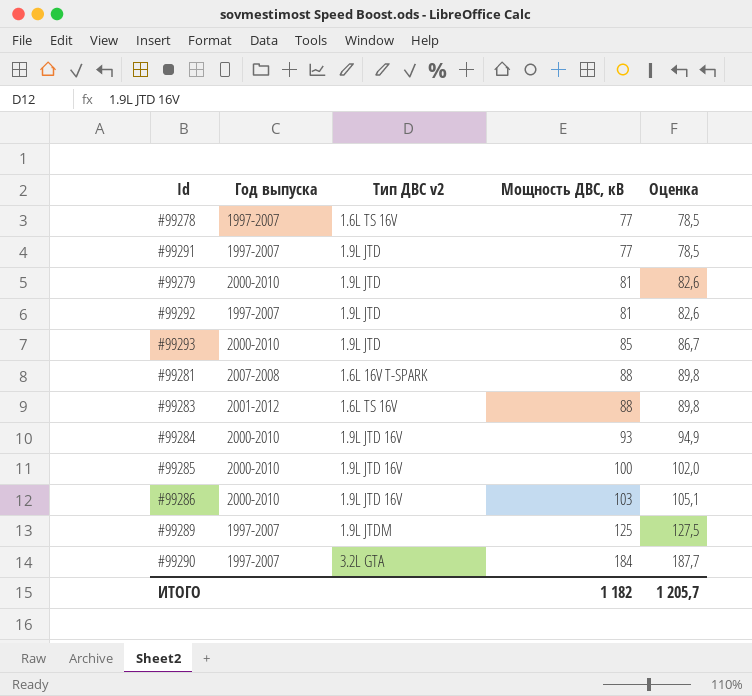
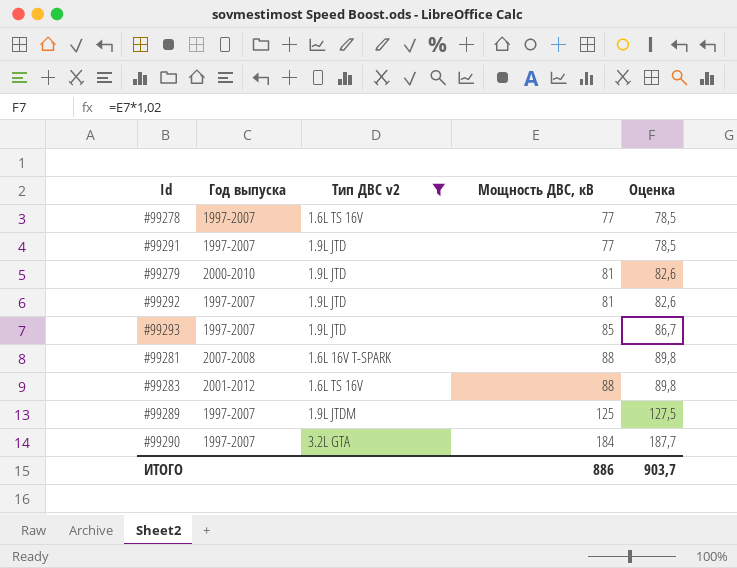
filter: none -> Тип ДВС v2 != 1.9L JTD 16V
#99293 | Год выпуска: 2000-2010 -> 1997-2007
ИТОГО | Мощность ДВС, кВ: 1 182 -> 886
ИТОГО | Оценка: 1 205,7 -> 903,7

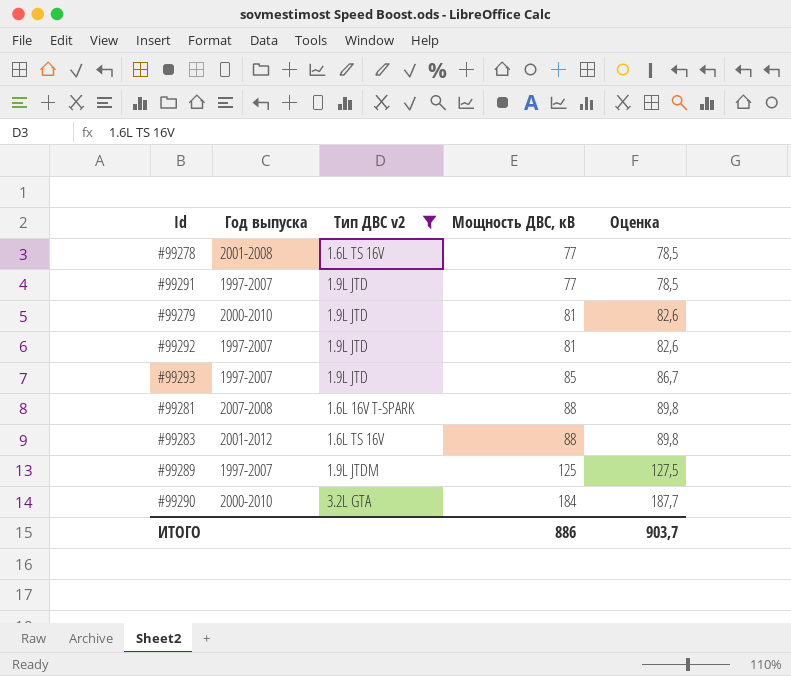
#99278 | Год выпуска: 1997-2007 -> 2001-2008
#99290 | Год выпуска: 1997-2007 -> 2000-2010

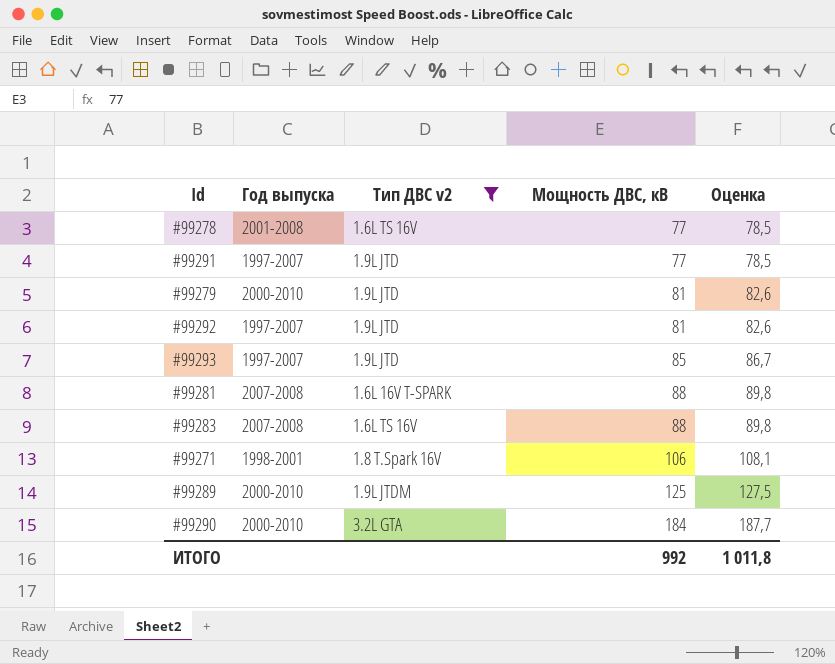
#99283 | Год выпуска: 2001-2012 -> 2007-2008
row #99271: none -> 1998-2001 | 1.8 T.Spark 16V | 106 | 108,1
#99289 | Год выпуска: 1997-2007 -> 2000-2010
ИТОГО | Мощность ДВС, кВ: 886 -> 992
ИТОГО | Оценка: 903,7 -> 1 011,8

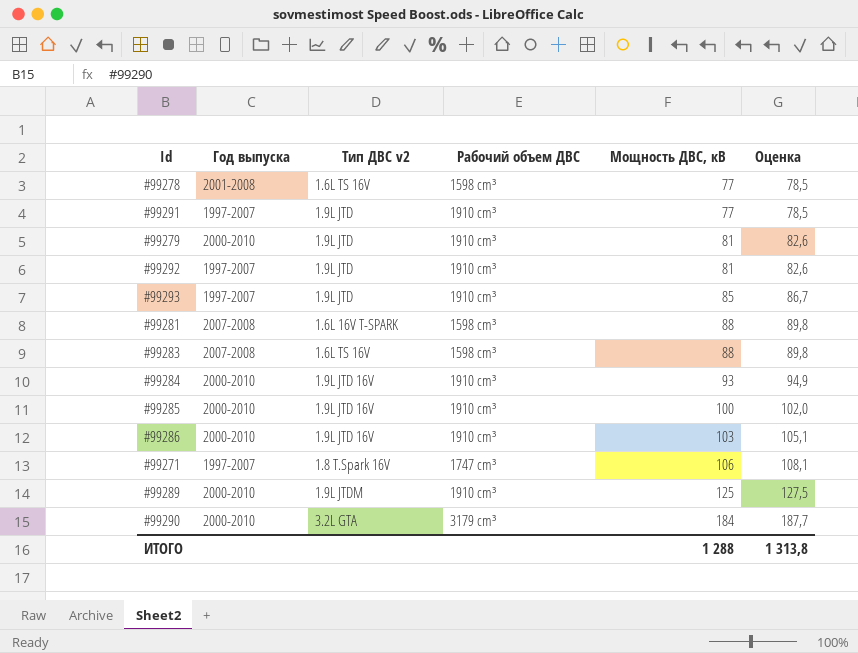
filter: Тип ДВС v2 != 1.9L JTD 16V -> none
column Рабочий объем ДВС | position: none -> 4
#99271 | Год выпуска: 1998-2001 -> 1997-2007
ИТОГО | Мощность ДВС, кВ: 992 -> 1 288
ИТОГО | Оценка: 1 011,8 -> 1 313,8

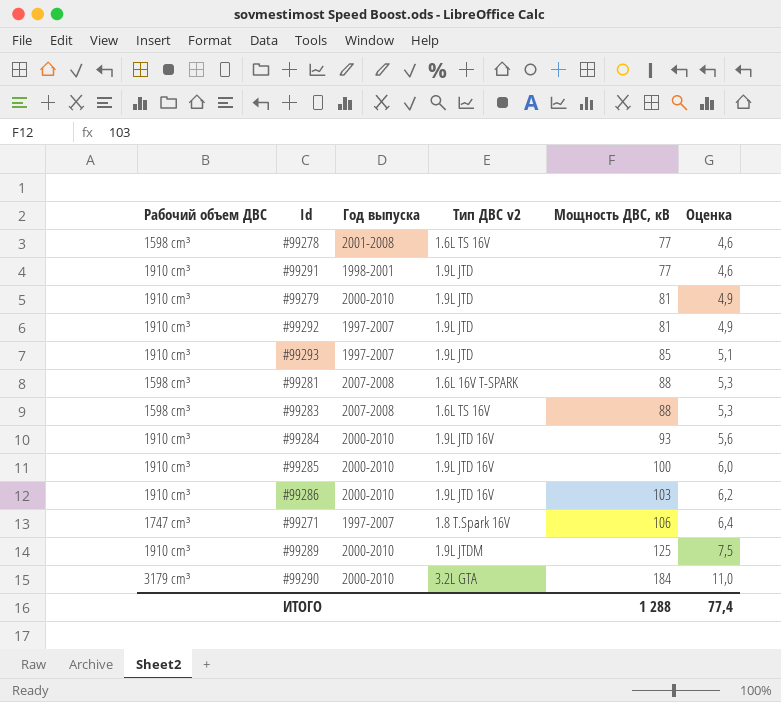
column Рабочий объем ДВС | position: 4 -> 1
column Оценка | formula: [Мощность ДВС, кВ] * 1,02 -> [Мощность ДВС, кВ] * 0,06
#99291 | Год выпуска: 1997-2007 -> 1998-2001
ИТОГО | Оценка: 1 313,8 -> 77,4

